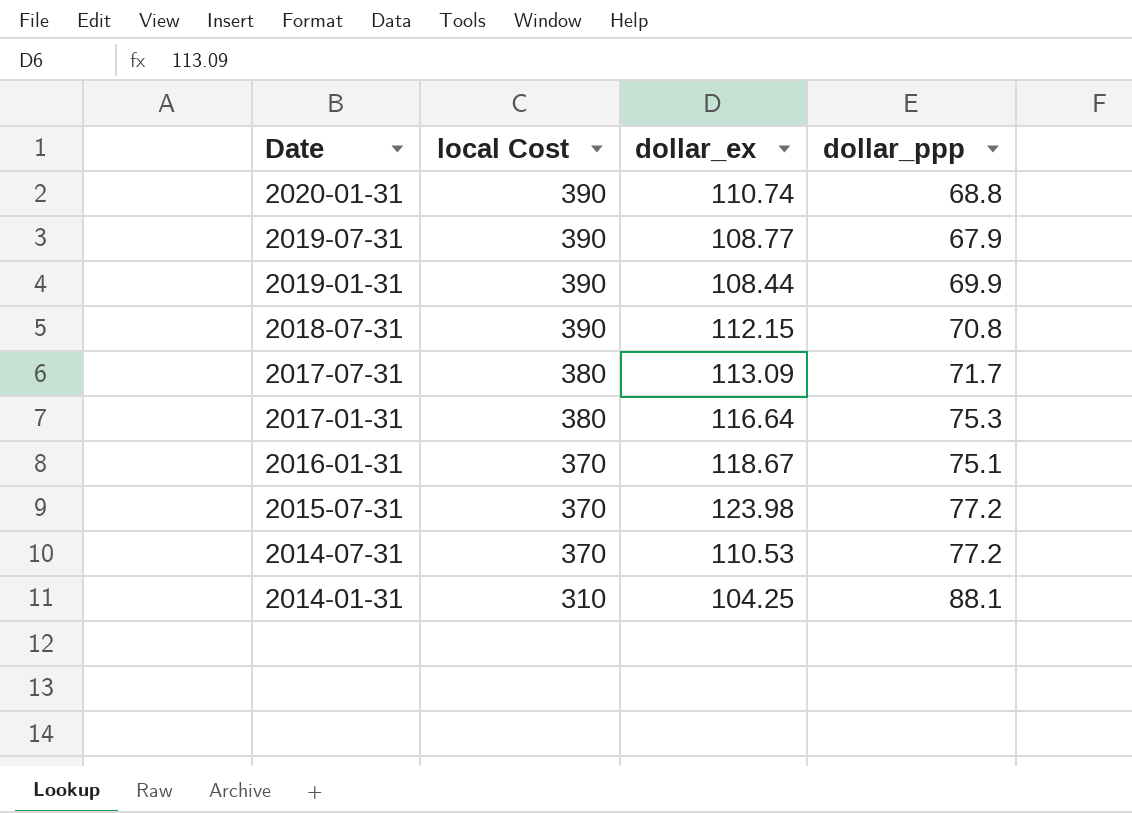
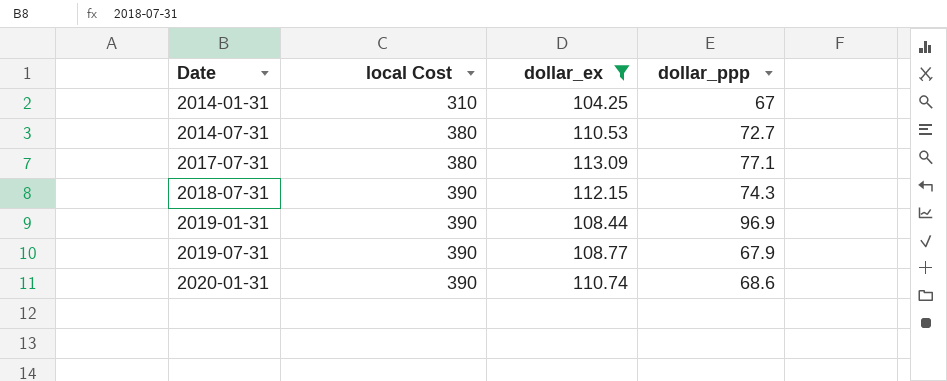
filter: none -> dollar_ex <= 113.09
row order: Date descending -> Date ascending
2014-01-31 | dollar_ppp: 88.1 -> 67
2014-07-31 | local Cost: 370 -> 380
2014-07-31 | dollar_ppp: 77.2 -> 72.7
2017-07-31 | dollar_ppp: 71.7 -> 77.1
2018-07-31 | dollar_ppp: 70.8 -> 74.3
2019-01-31 | dollar_ppp: 69.9 -> 96.9
2020-01-31 | dollar_ppp: 68.8 -> 68.6

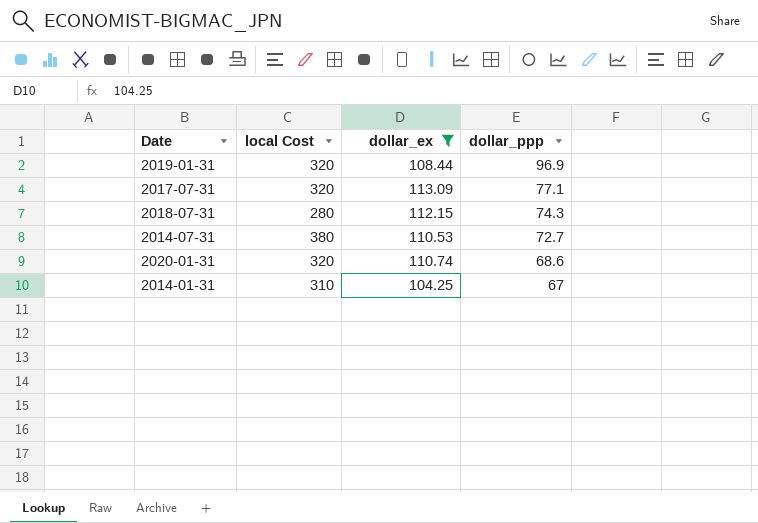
row order: Date ascending -> dollar_ppp descending
row 2019-07-31: 390 | 108.77 | 67.9 -> none
2019-01-31 | local Cost: 390 -> 320
2017-07-31 | local Cost: 380 -> 320
2018-07-31 | local Cost: 390 -> 280
2020-01-31 | local Cost: 390 -> 320

